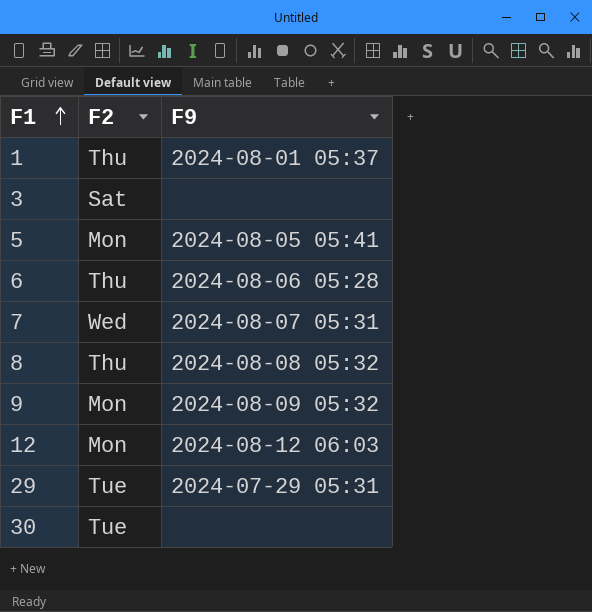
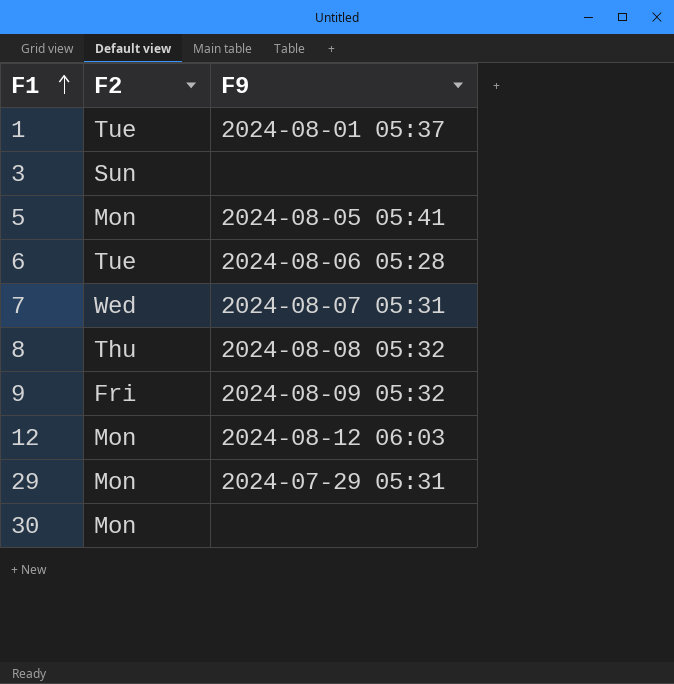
1 | F2: Thu -> Tue
3 | F2: Sat -> Sun
6 | F2: Thu -> Tue
9 | F2: Mon -> Fri
29 | F2: Tue -> Mon
30 | F2: Tue -> Mon

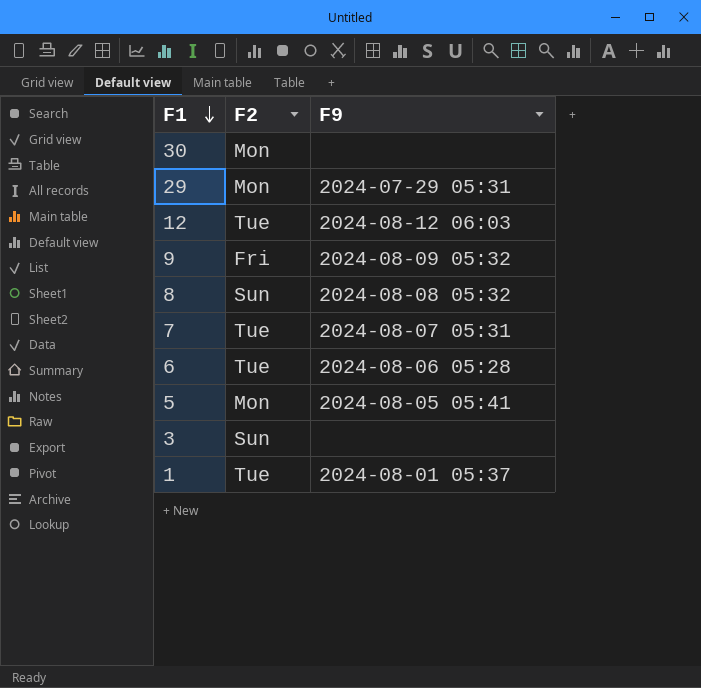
row order: F1 ascending -> F1 descending
12 | F2: Mon -> Tue
8 | F2: Thu -> Sun
7 | F2: Wed -> Tue

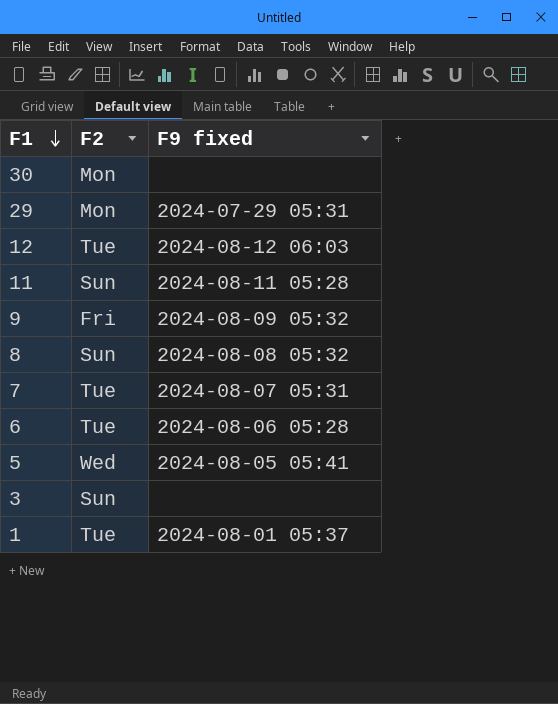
column name: F9 -> F9 fixed
row 11: none -> Sun | 2024-08-11 05:28
5 | F2: Mon -> Wed

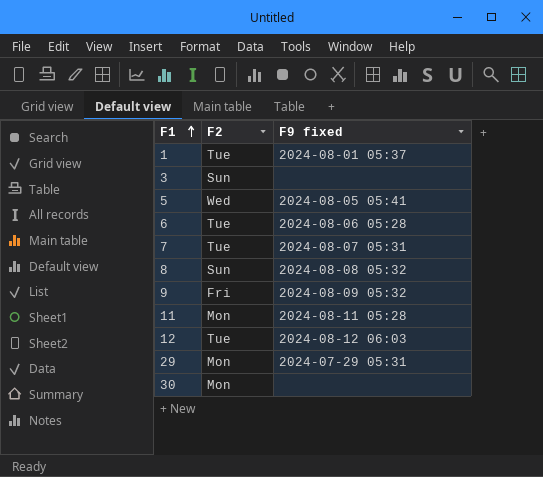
row order: F1 descending -> F1 ascending
11 | F2: Sun -> Mon

